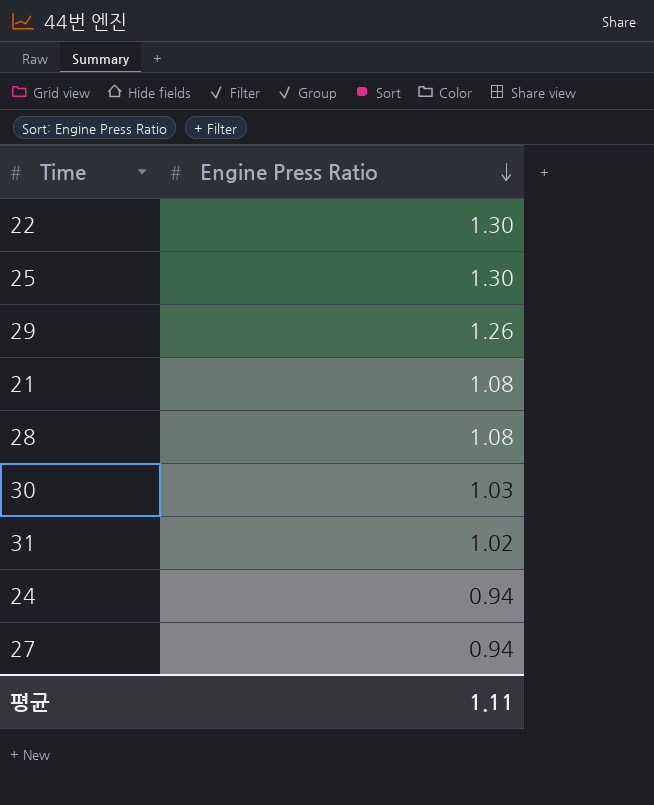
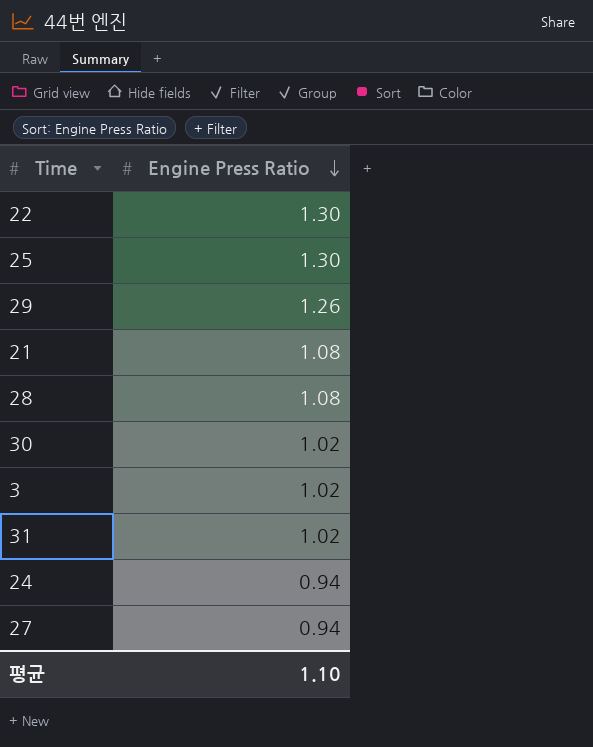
30 | Engine Press Ratio: 1.03 -> 1.02
row 3: none -> 1.02
평균 | Engine Press Ratio: 1.11 -> 1.10

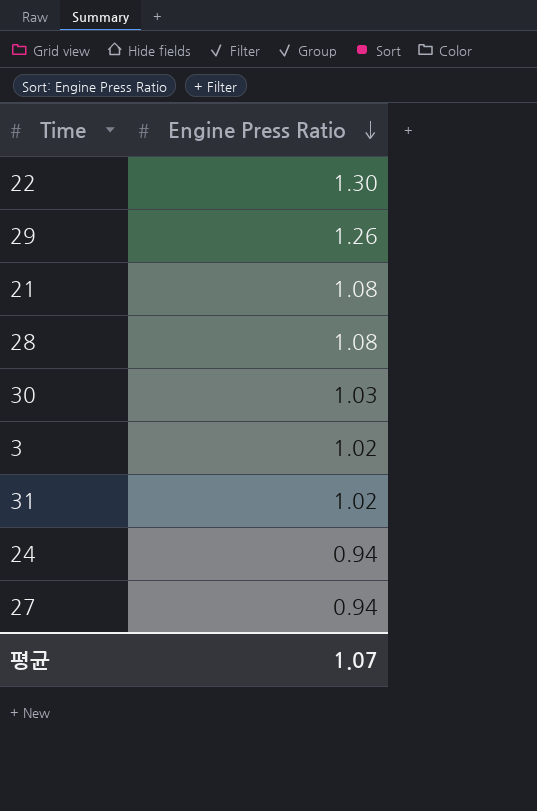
row 25: 1.30 -> none
30 | Engine Press Ratio: 1.02 -> 1.03
평균 | Engine Press Ratio: 1.10 -> 1.07

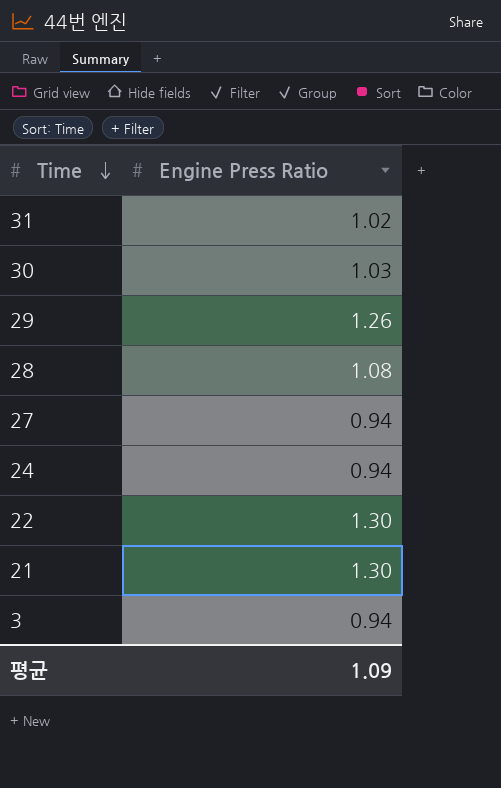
row order: Engine Press Ratio descending -> Time descending
21 | Engine Press Ratio: 1.08 -> 1.30
3 | Engine Press Ratio: 1.02 -> 0.94
평균 | Engine Press Ratio: 1.07 -> 1.09

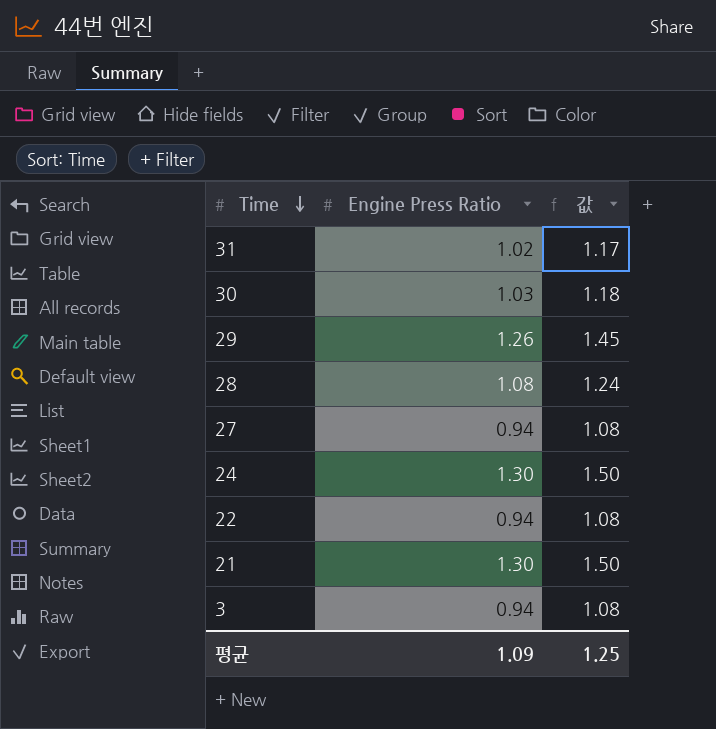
column 값 | formula: none -> [Engine Press Ratio] * 1.15
24 | Engine Press Ratio: 0.94 -> 1.30
22 | Engine Press Ratio: 1.30 -> 0.94

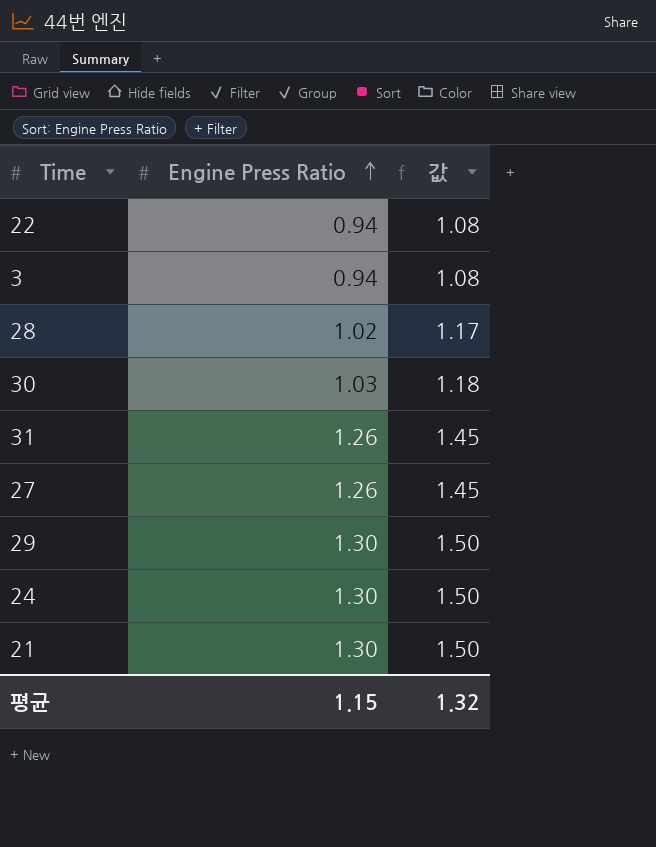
row order: Time descending -> Engine Press Ratio ascending
28 | Engine Press Ratio: 1.08 -> 1.02
28 | 값: 1.24 -> 1.17
31 | Engine Press Ratio: 1.02 -> 1.26
31 | 값: 1.17 -> 1.45
27 | Engine Press Ratio: 0.94 -> 1.26
27 | 값: 1.08 -> 1.45
29 | Engine Press Ratio: 1.26 -> 1.30
29 | 값: 1.45 -> 1.50
평균 | Engine Press Ratio: 1.09 -> 1.15
평균 | 값: 1.25 -> 1.32

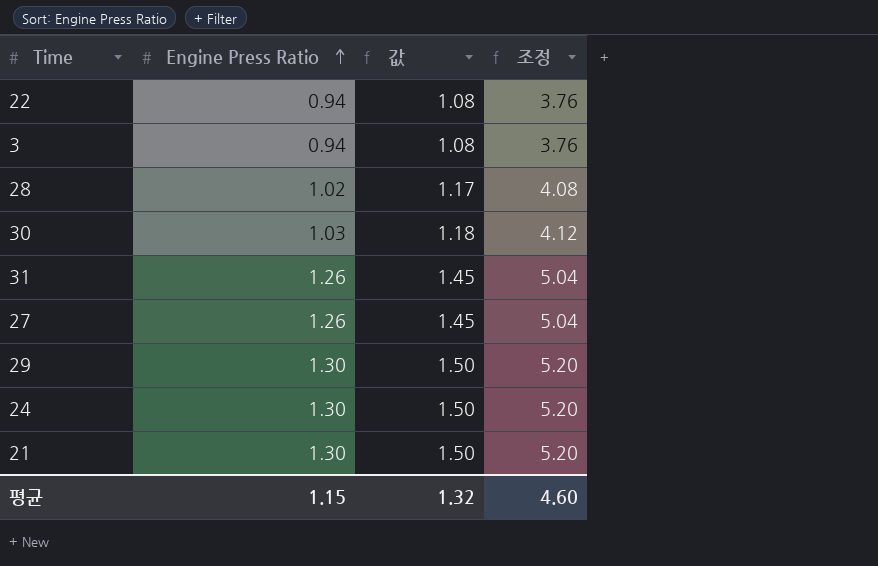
column 조정 | formula: none -> [Engine Press Ratio] * 4

